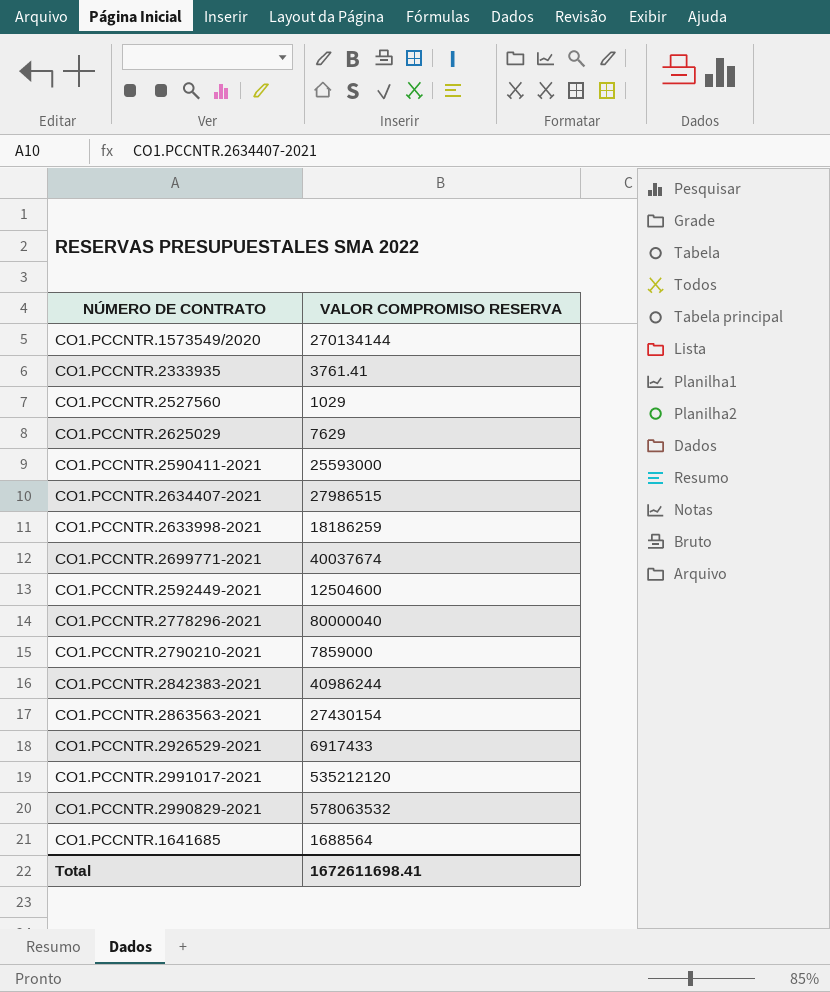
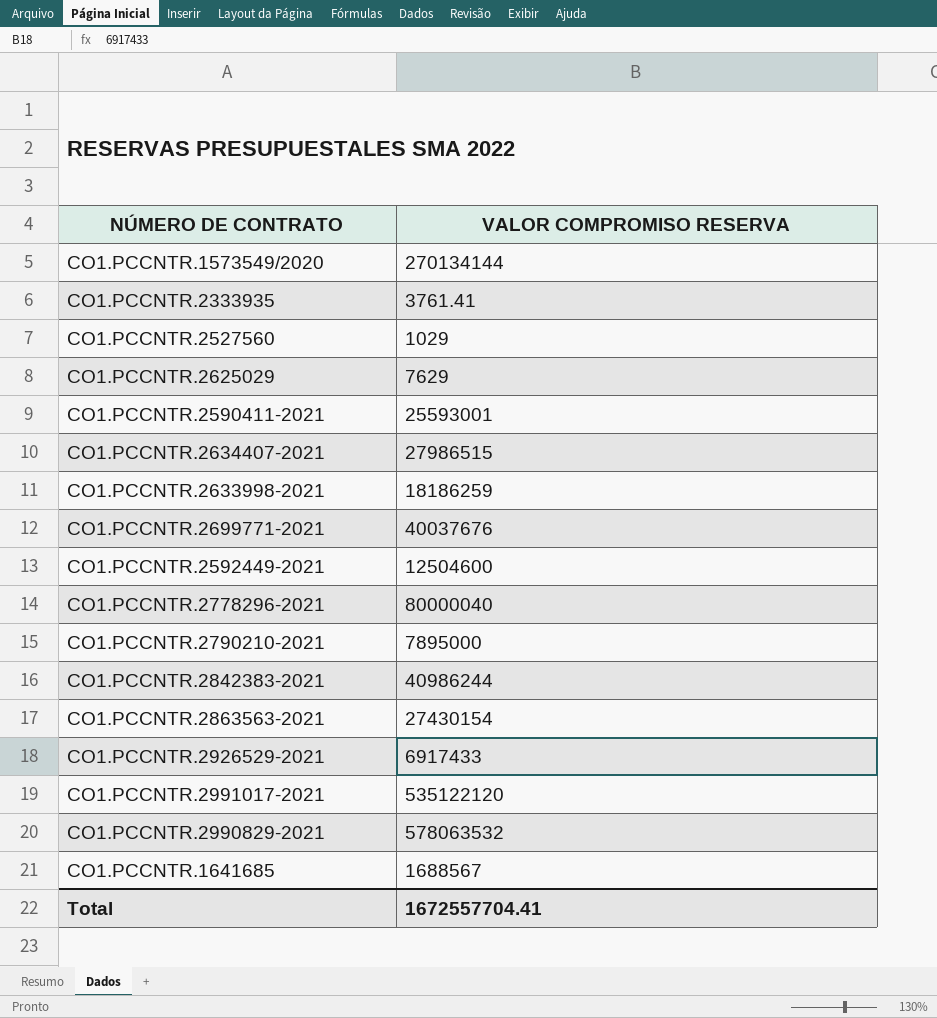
CO1.PCCNTR.2590411-2021 | VALOR COMPROMISO RESERVA: 25593000 -> 25593001
CO1.PCCNTR.2699771-2021 | VALOR COMPROMISO RESERVA: 40037674 -> 40037676
CO1.PCCNTR.2790210-2021 | VALOR COMPROMISO RESERVA: 7859000 -> 7895000
CO1.PCCNTR.2991017-2021 | VALOR COMPROMISO RESERVA: 535212120 -> 535122120
CO1.PCCNTR.1641685 | VALOR COMPROMISO RESERVA: 1688564 -> 1688567
Total | VALOR COMPROMISO RESERVA: 1672611698.41 -> 1672557704.41

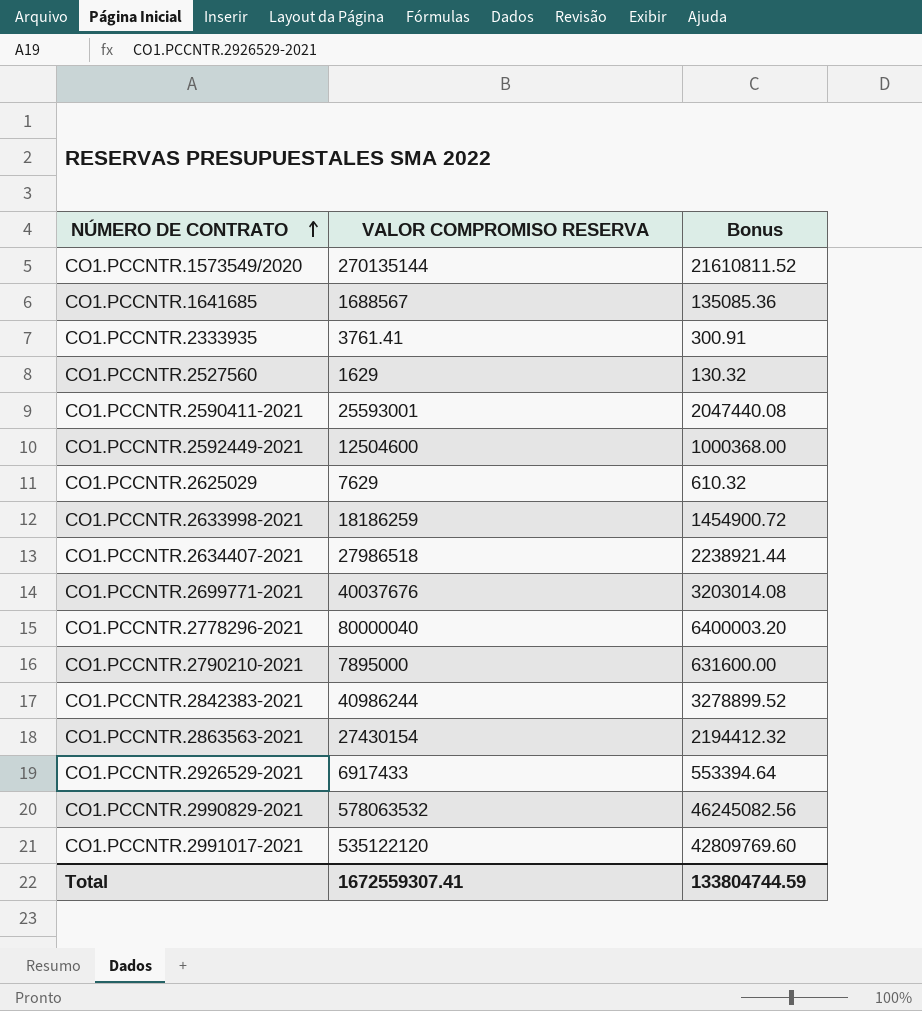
row order: none -> NÚMERO DE CONTRATO ascending
column Bonus | formula: none -> [VALOR COMPROMISO RESERVA] * 0.08
CO1.PCCNTR.1573549/2020 | VALOR COMPROMISO RESERVA: 270134144 -> 270135144
CO1.PCCNTR.2527560 | VALOR COMPROMISO RESERVA: 1029 -> 1629
CO1.PCCNTR.2634407-2021 | VALOR COMPROMISO RESERVA: 27986515 -> 27986518
Total | VALOR COMPROMISO RESERVA: 1672557704.41 -> 1672559307.41

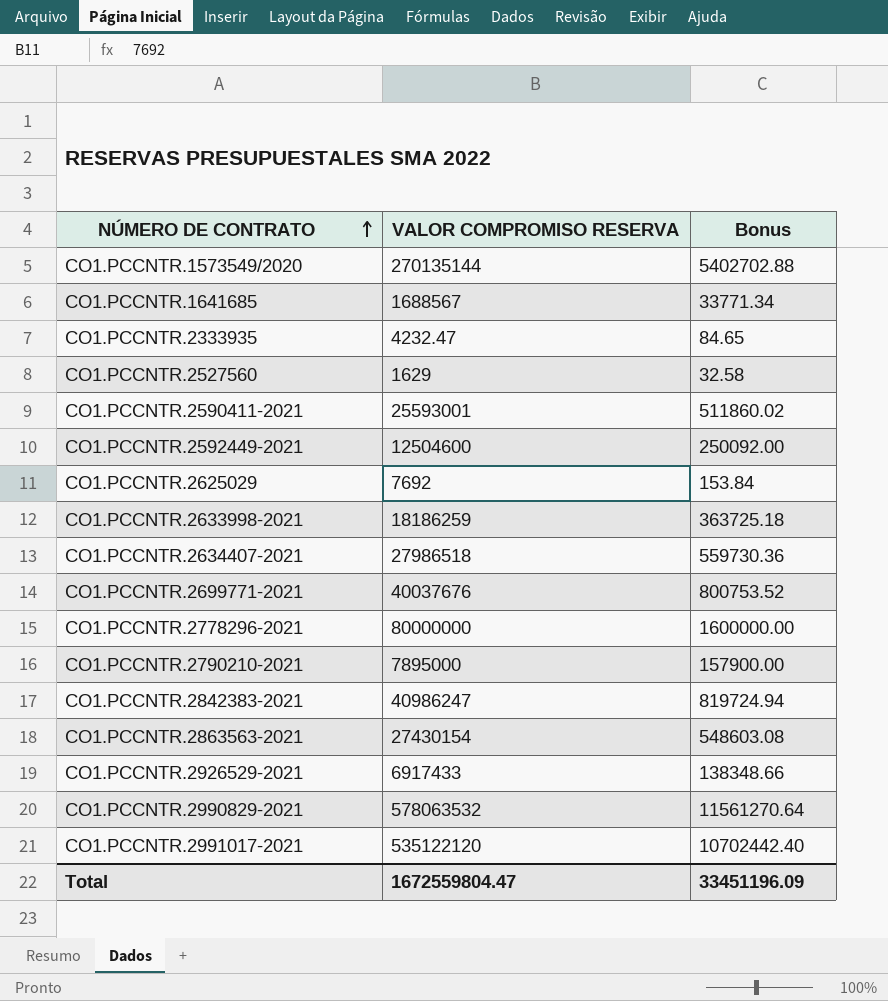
column Bonus | formula: [VALOR COMPROMISO RESERVA] * 0.08 -> [VALOR COMPROMISO RESERVA] * 0.02
CO1.PCCNTR.2333935 | VALOR COMPROMISO RESERVA: 3761.41 -> 4232.47
CO1.PCCNTR.2625029 | VALOR COMPROMISO RESERVA: 7629 -> 7692
CO1.PCCNTR.2778296-2021 | VALOR COMPROMISO RESERVA: 80000040 -> 80000000
CO1.PCCNTR.2842383-2021 | VALOR COMPROMISO RESERVA: 40986244 -> 40986247
Total | VALOR COMPROMISO RESERVA: 1672559307.41 -> 1672559804.47
Total | Bonus: 133804744.59 -> 33451196.09

